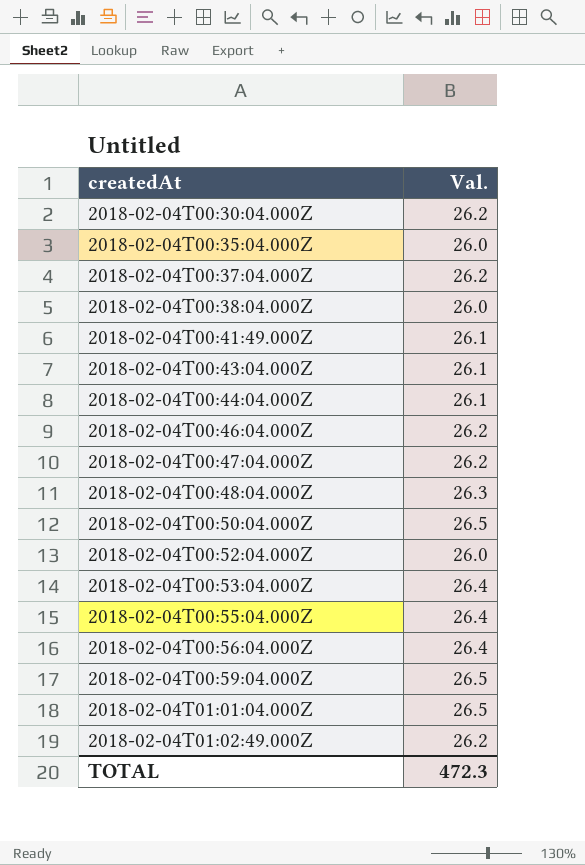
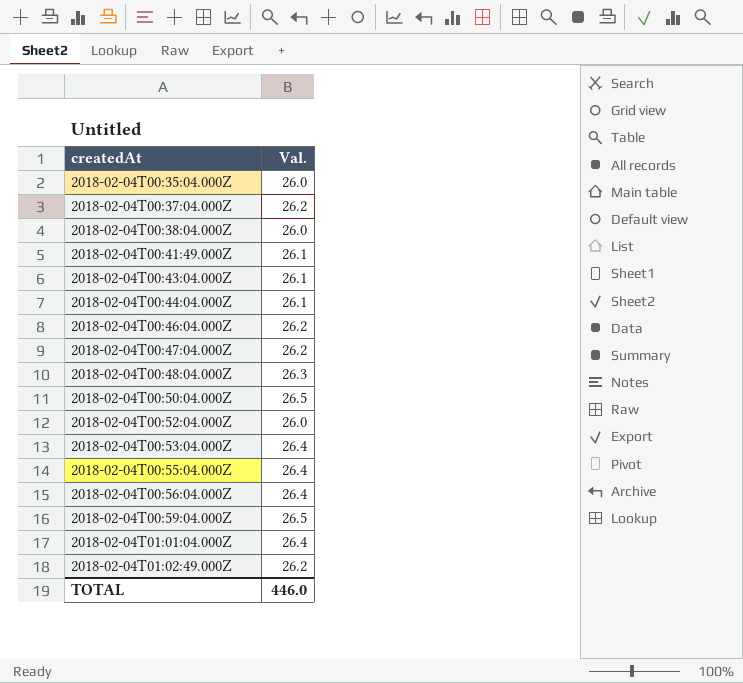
row 2018-02-04T00:30:04.000Z: 26.2 -> none
2018-02-04T01:01:04.000Z | Val.: 26.5 -> 26.4
TOTAL | Val.: 472.3 -> 446.0

